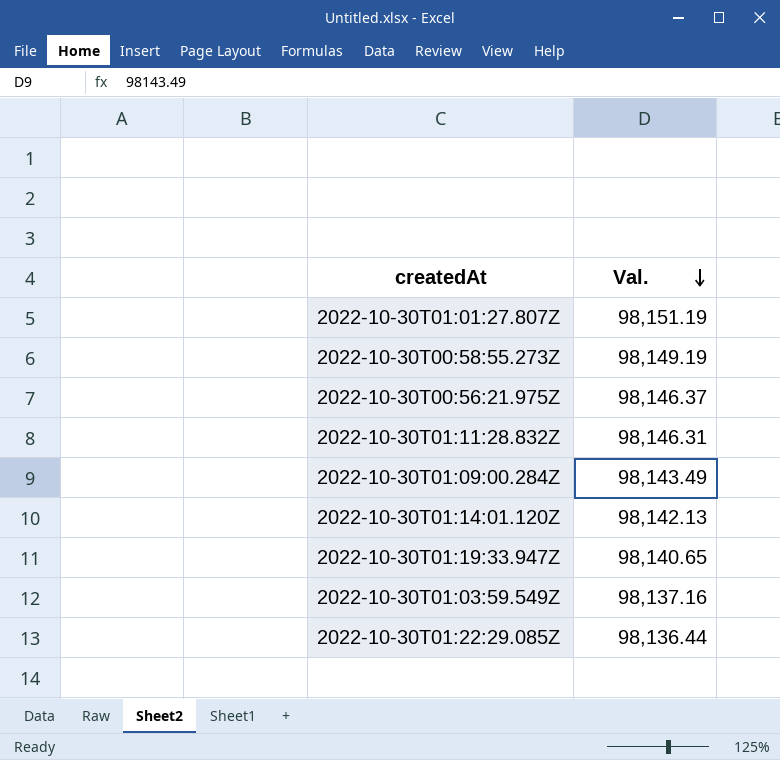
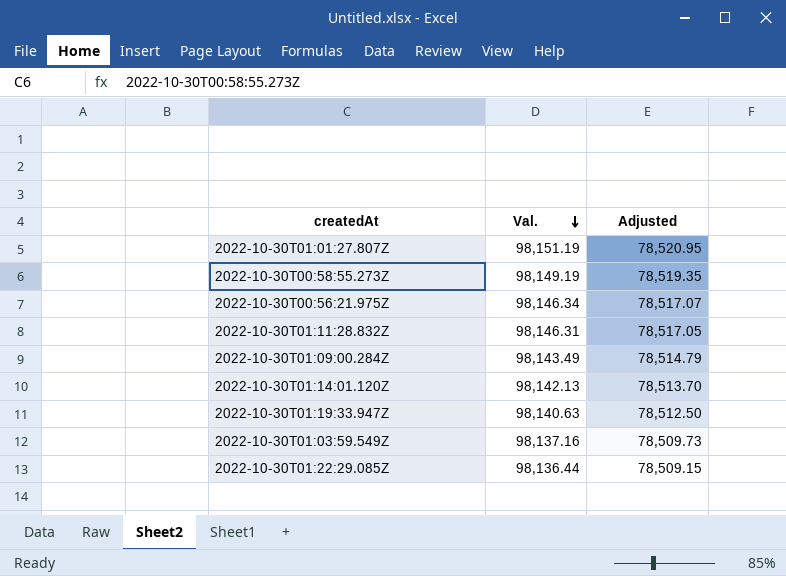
column Adjusted | formula: none -> [Val.] * 0.8
2022-10-30T00:56:21.975Z | Val.: 98,146.37 -> 98,146.34
2022-10-30T01:19:33.947Z | Val.: 98,140.65 -> 98,140.63

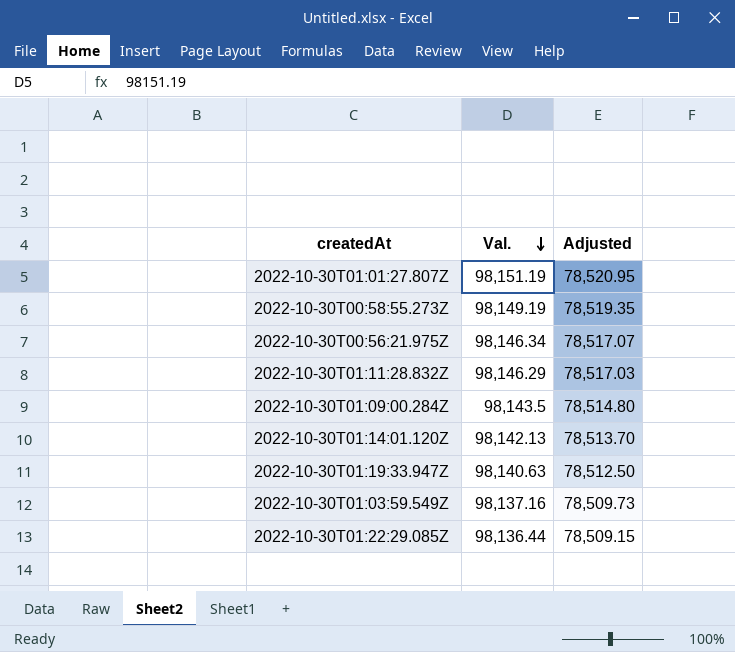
2022-10-30T01:11:28.832Z | Val.: 98,146.31 -> 98,146.29
2022-10-30T01:11:28.832Z | Adjusted: 78,517.05 -> 78,517.03
2022-10-30T01:09:00.284Z | Val.: 98,143.49 -> 98,143.5
2022-10-30T01:09:00.284Z | Adjusted: 78,514.79 -> 78,514.80

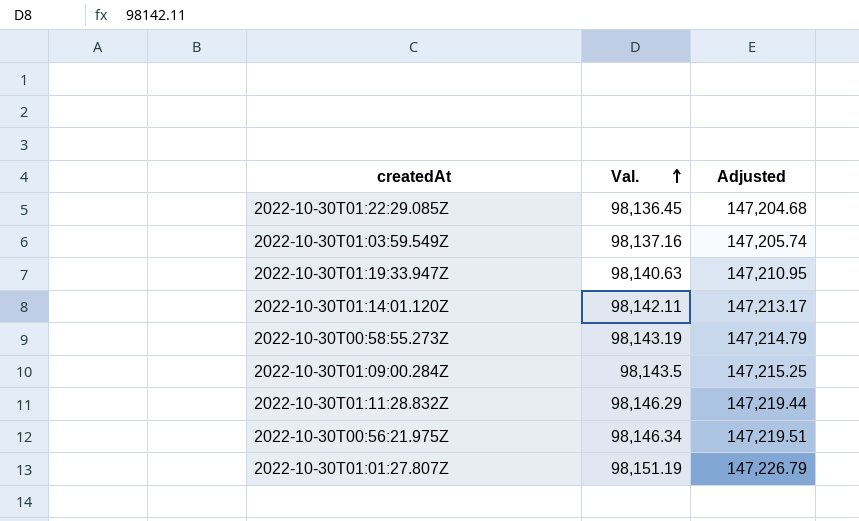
row order: Val. descending -> Val. ascending
column Adjusted | formula: [Val.] * 0.8 -> [Val.] * 1.5
2022-10-30T01:22:29.085Z | Val.: 98,136.44 -> 98,136.45
2022-10-30T01:14:01.120Z | Val.: 98,142.13 -> 98,142.11
2022-10-30T00:58:55.273Z | Val.: 98,149.19 -> 98,143.19

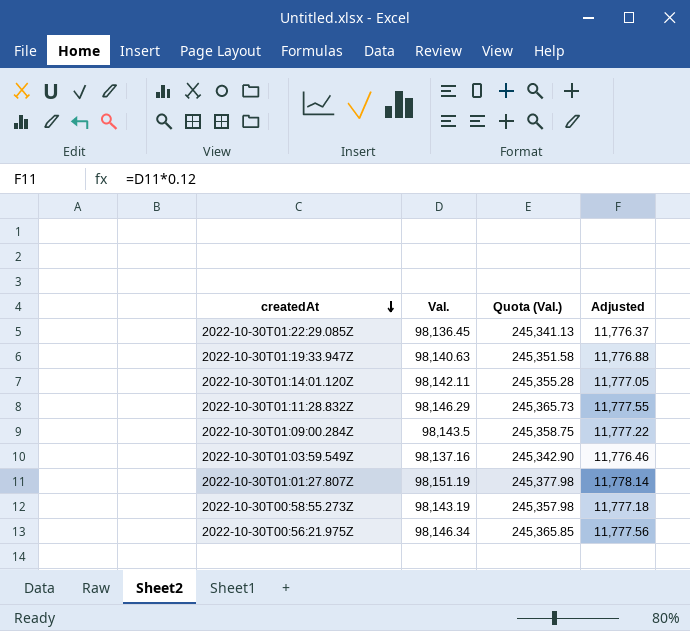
row order: Val. ascending -> createdAt descending
column Quota (Val.) | formula: none -> [Val.] * 2.5
column Adjusted | formula: [Val.] * 1.5 -> [Val.] * 0.12

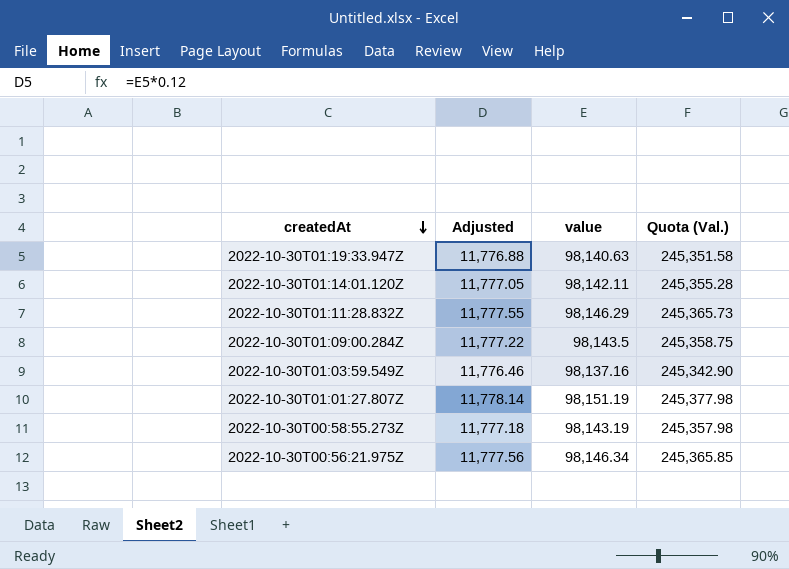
column Adjusted | position: 4 -> 2
column name: Val. -> value
row 2022-10-30T01:22:29.085Z: 98,136.45 | 245,341.13 | 11,776.37 -> none

